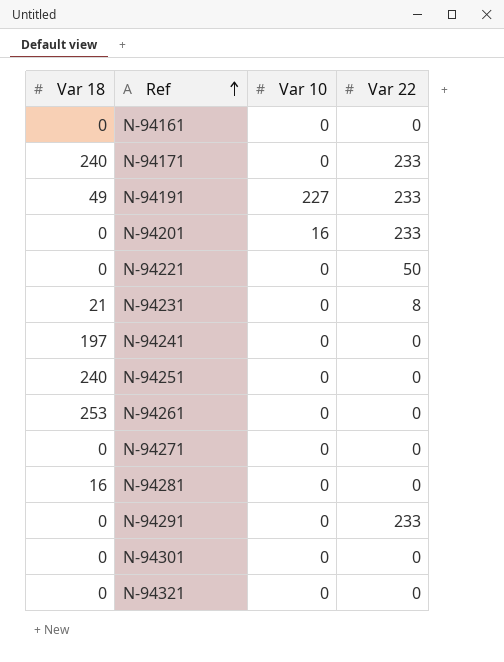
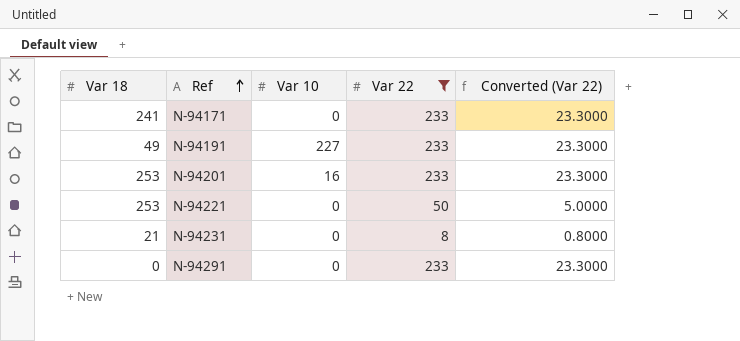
filter: none -> Var 22 != 0
column Converted (Var 22) | formula: none -> [Var 22] * 0.1
N-94171 | Var 18: 240 -> 241
N-94201 | Var 18: 0 -> 253
N-94221 | Var 18: 0 -> 253

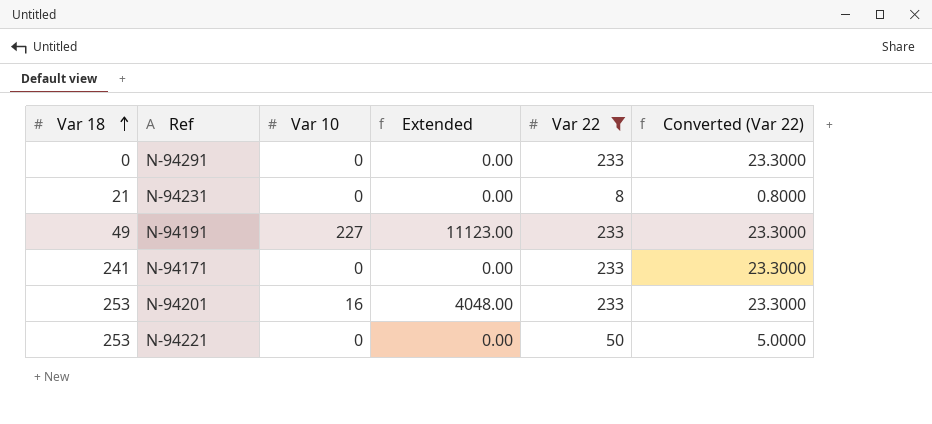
row order: Ref ascending -> Var 18 ascending
column Extended | formula: none -> [Var 18] * [Var 10]

